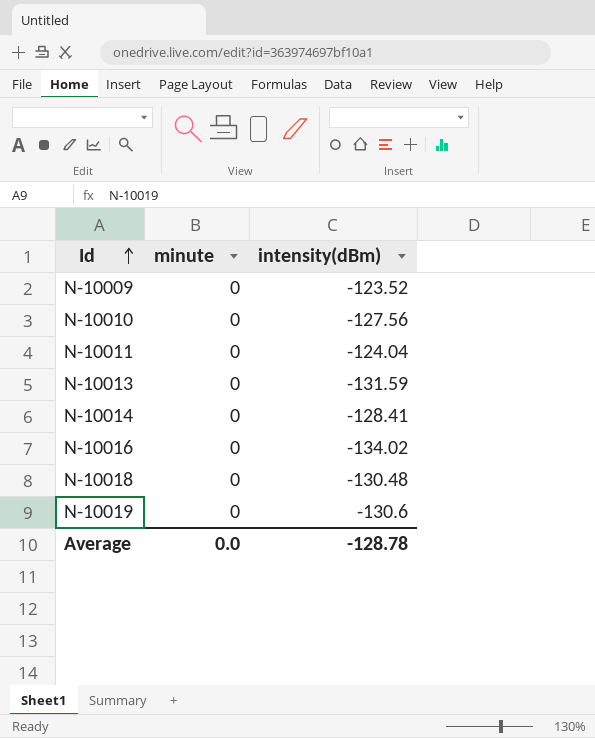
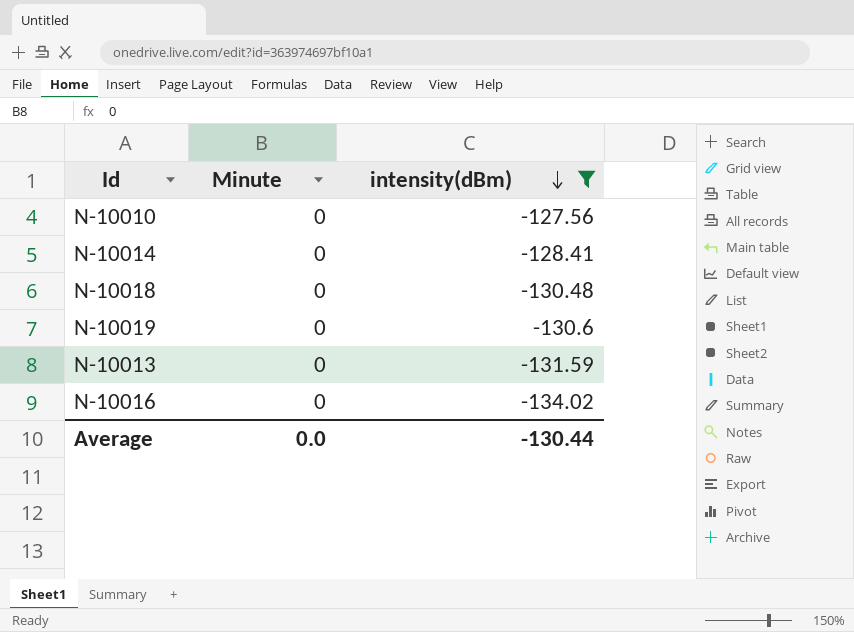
filter: none -> intensity(dBm) <= -127.56
row order: Id ascending -> intensity(dBm) descending
column name: minute -> Minute
Average | intensity(dBm): -128.78 -> -130.44

